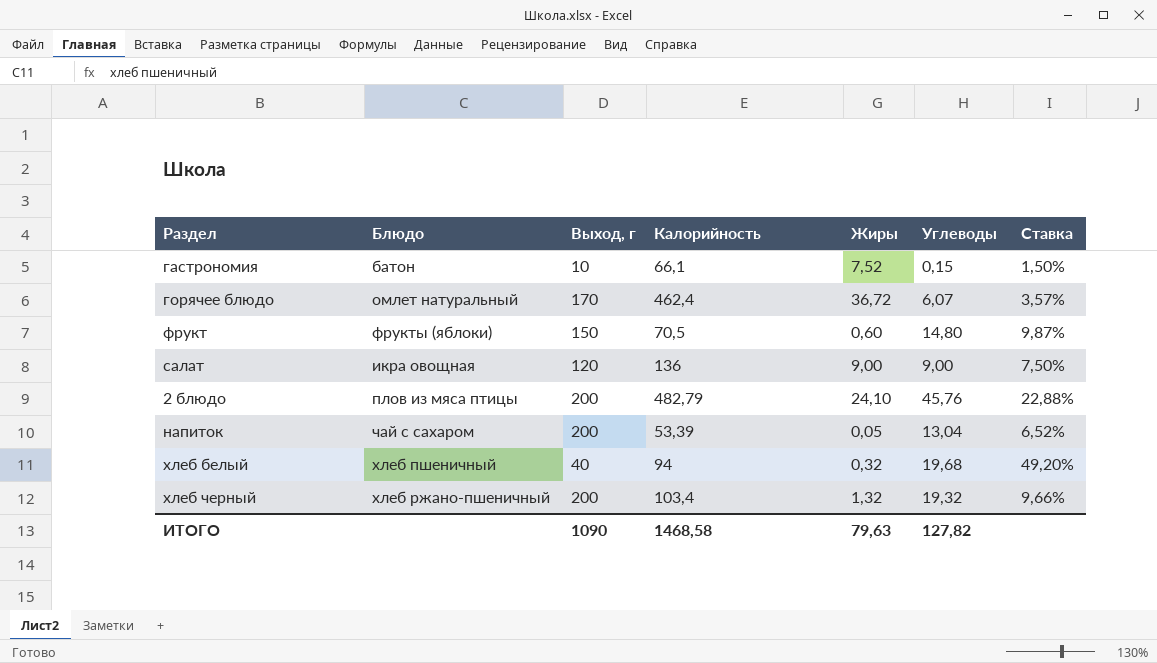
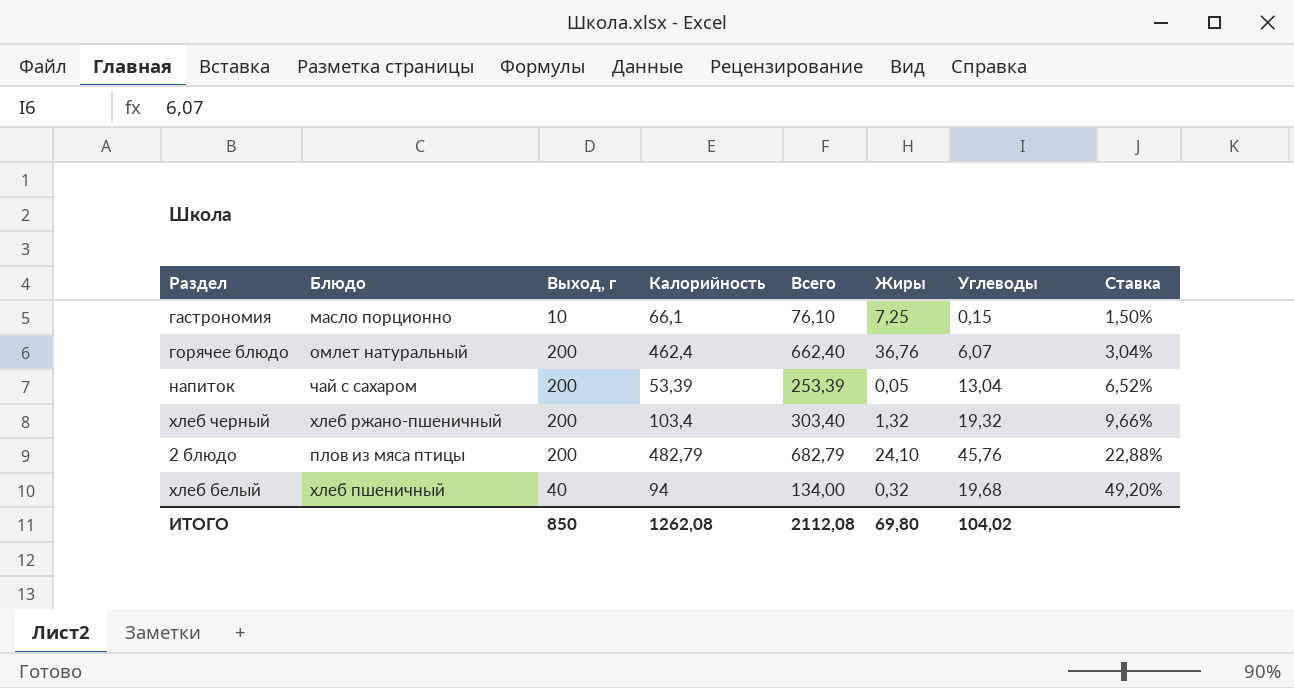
row order: none -> Ставка ascending
column Всего | formula: none -> [Выход, г] + [Калорийность]
row фрукт: фрукты (яблоки) | 150 | 70,5 | 0,60 | 14,80 | 9,87% -> none
row салат: икра овощная | 120 | 136 | 9,00 | 9,00 | 7,50% -> none
гастрономия | Блюдо: батон -> масло порционно
гастрономия | Жиры: 7,52 -> 7,25
горячее блюдо | Выход, г: 170 -> 200
горячее блюдо | Жиры: 36,72 -> 36,76
горячее блюдо | Ставка: 3,57% -> 3,04%
ИТОГО | Выход, г: 1090 -> 850
ИТОГО | Калорийность: 1468,58 -> 1262,08
ИТОГО | Жиры: 79,63 -> 69,80
ИТОГО | Углеводы: 127,82 -> 104,02

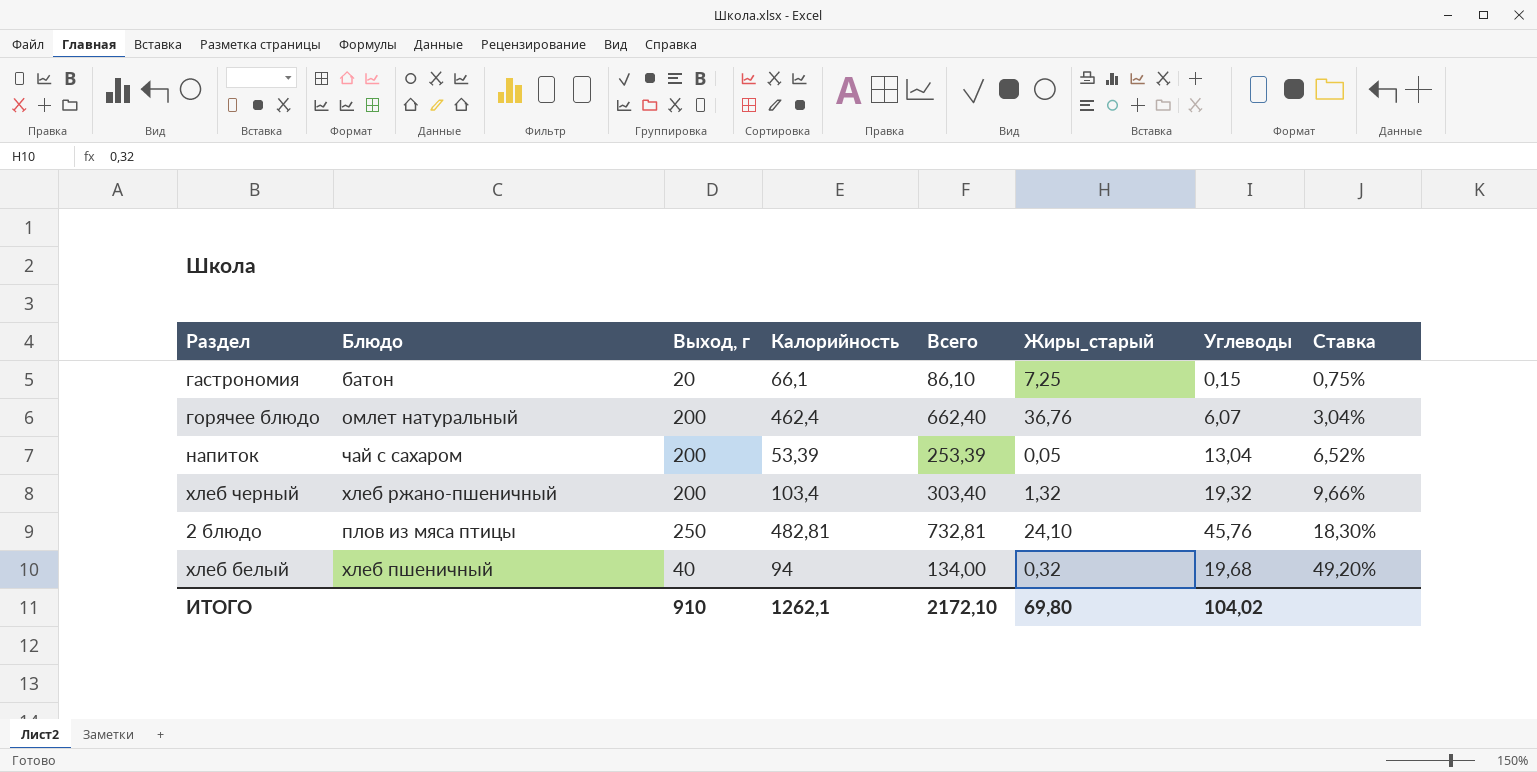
column name: Жиры -> Жиры_старый
гастрономия | Блюдо: масло порционно -> батон
гастрономия | Выход, г: 10 -> 20
гастрономия | Всего: 76,10 -> 86,10
гастрономия | Ставка: 1,50% -> 0,75%
2 блюдо | Выход, г: 200 -> 250
2 блюдо | Калорийность: 482,79 -> 482,81
2 блюдо | Всего: 682,79 -> 732,81
2 блюдо | Ставка: 22,88% -> 18,30%
ИТОГО | Выход, г: 850 -> 910
ИТОГО | Калорийность: 1262,08 -> 1262,1
ИТОГО | Всего: 2112,08 -> 2172,10

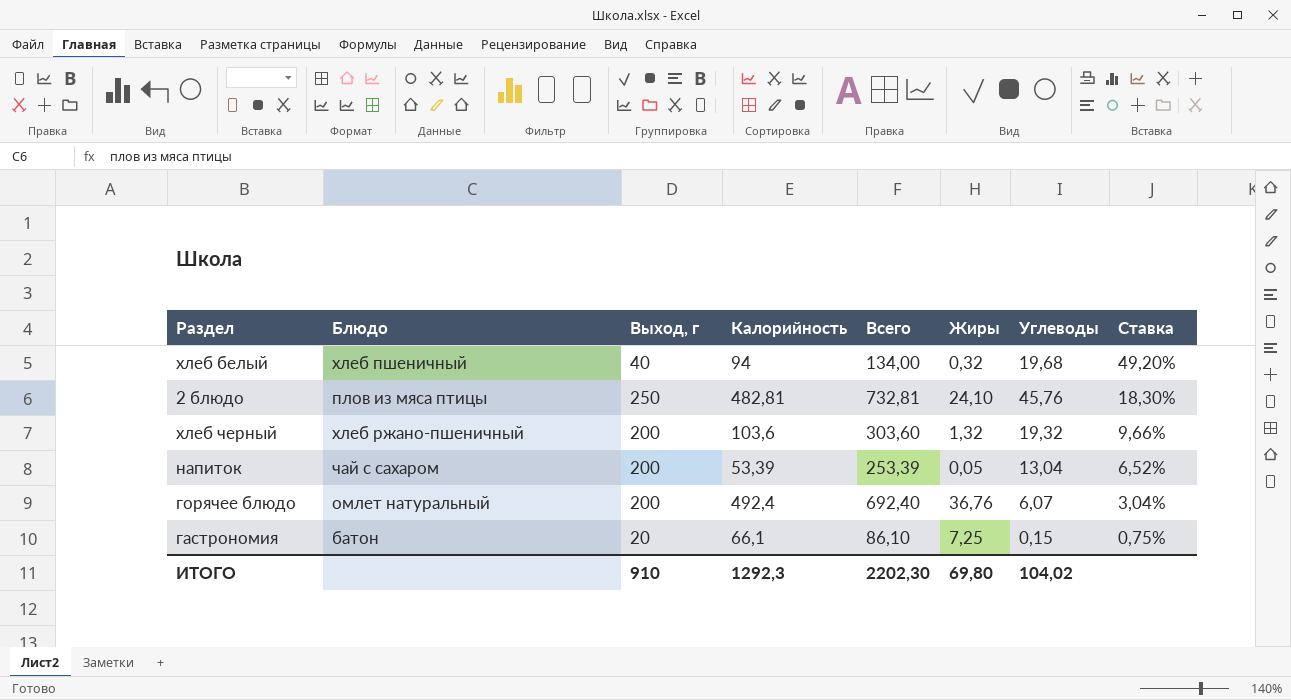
row order: Ставка ascending -> Ставка descending
column name: Жиры_старый -> Жиры
хлеб черный | Калорийность: 103,4 -> 103,6
хлеб черный | Всего: 303,40 -> 303,60
горячее блюдо | Калорийность: 462,4 -> 492,4
горячее блюдо | Всего: 662,40 -> 692,40
ИТОГО | Калорийность: 1262,1 -> 1292,3
ИТОГО | Всего: 2172,10 -> 2202,30

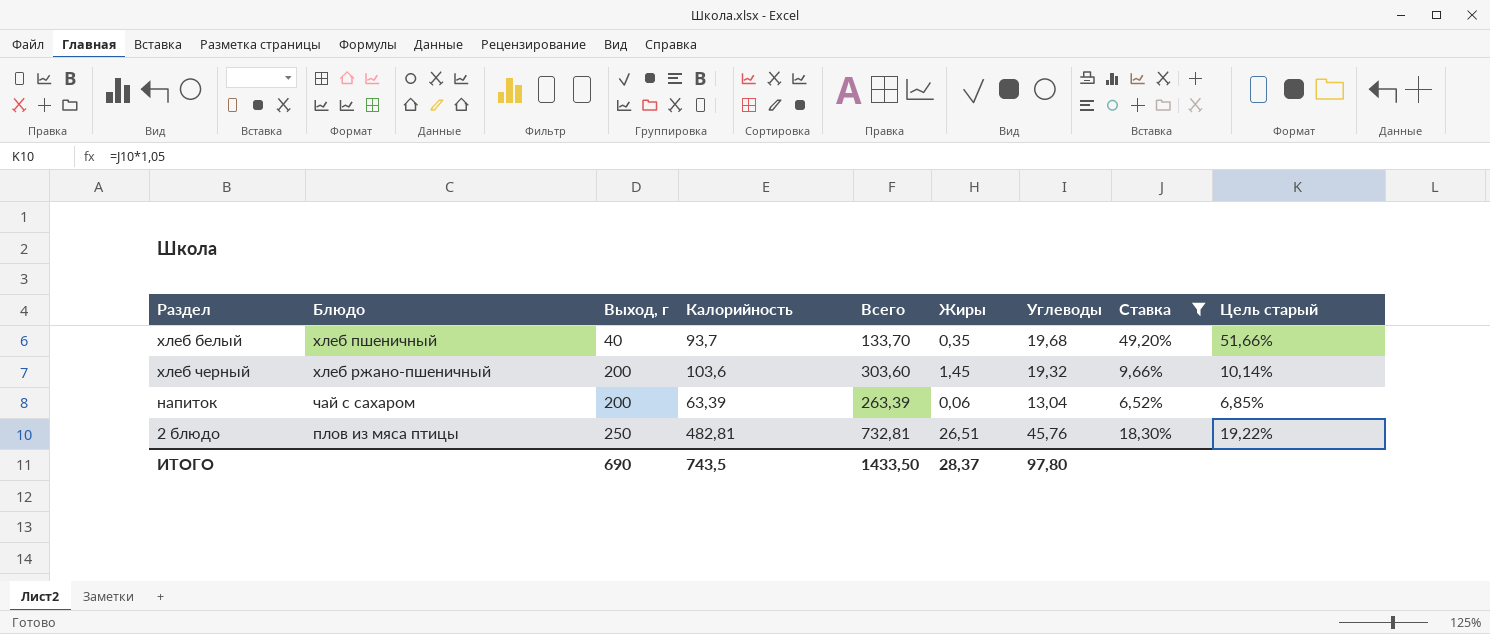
filter: none -> Ставка >= 6,52%
row order: Ставка descending -> Выход, г ascending
column Цель старый | formula: none -> [Ставка] * 1,05
хлеб белый | Калорийность: 94 -> 93,7
хлеб белый | Всего: 134,00 -> 133,70
хлеб белый | Жиры: 0,32 -> 0,35
хлеб черный | Жиры: 1,32 -> 1,45
напиток | Калорийность: 53,39 -> 63,39
напиток | Всего: 253,39 -> 263,39
напиток | Жиры: 0,05 -> 0,06
2 блюдо | Жиры: 24,10 -> 26,51
ИТОГО | Выход, г: 910 -> 690
ИТОГО | Калорийность: 1292,3 -> 743,5
ИТОГО | Всего: 2202,30 -> 1433,50
ИТОГО | Жиры: 69,80 -> 28,37
ИТОГО | Углеводы: 104,02 -> 97,80

